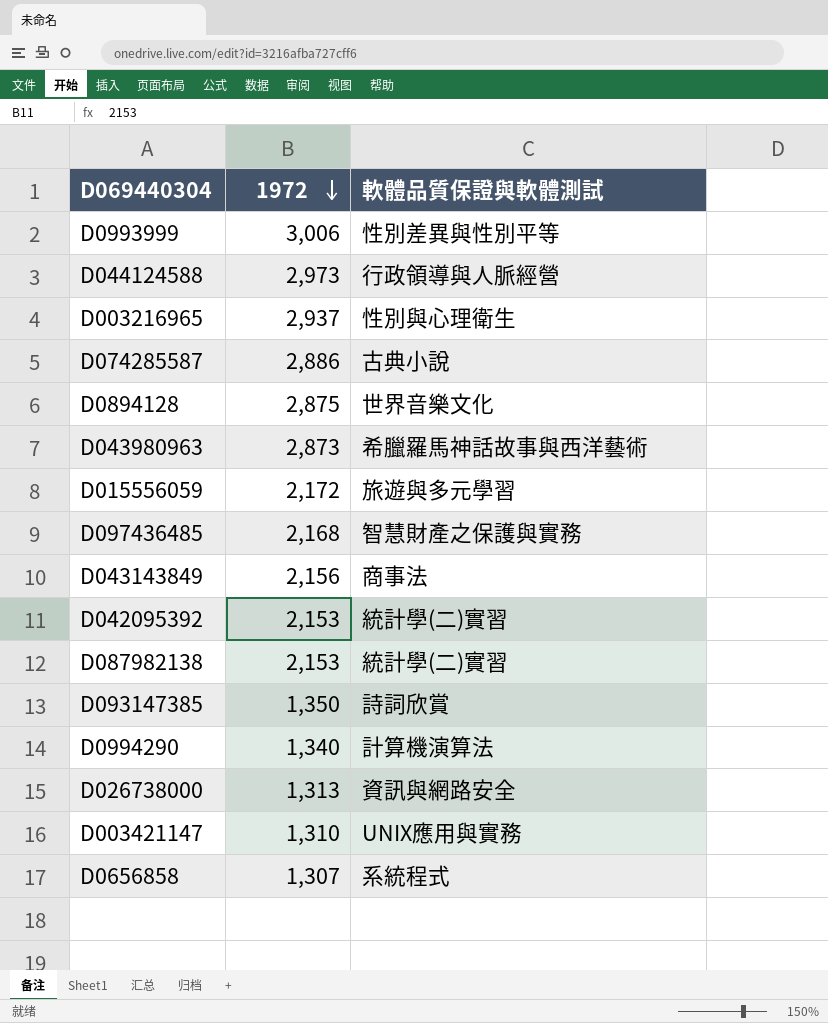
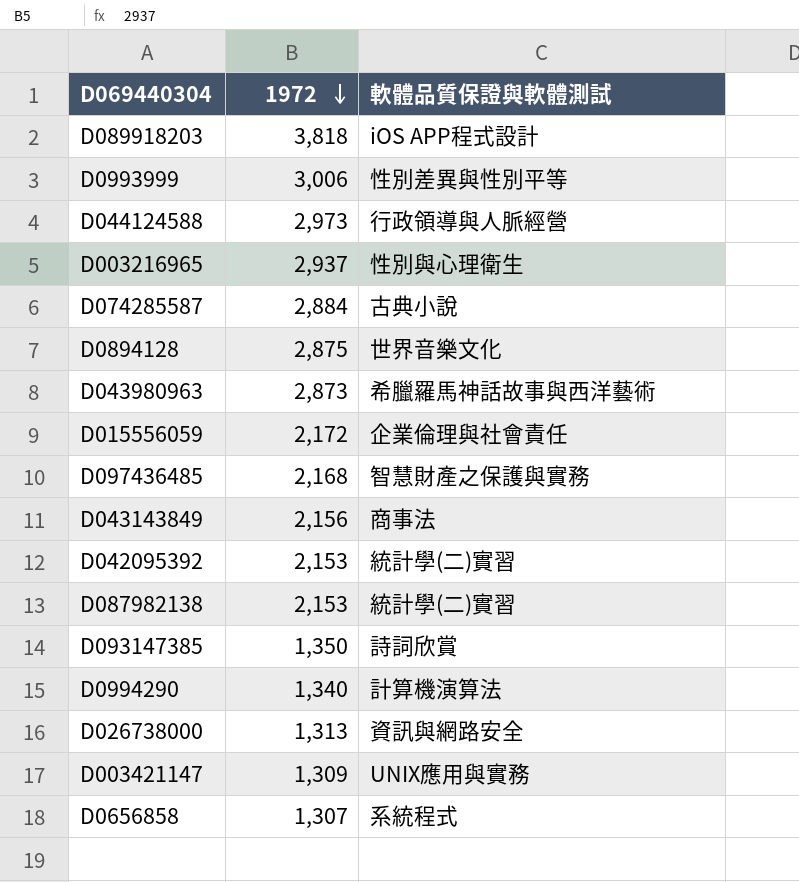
row D089918203: none -> 3,818 | iOS APP程式設計
D074285587 | 1972: 2,886 -> 2,884
D015556059 | 軟體品質保證與軟體測試: 旅遊與多元學習 -> 企業倫理與社會責任
D003421147 | 1972: 1,310 -> 1,309

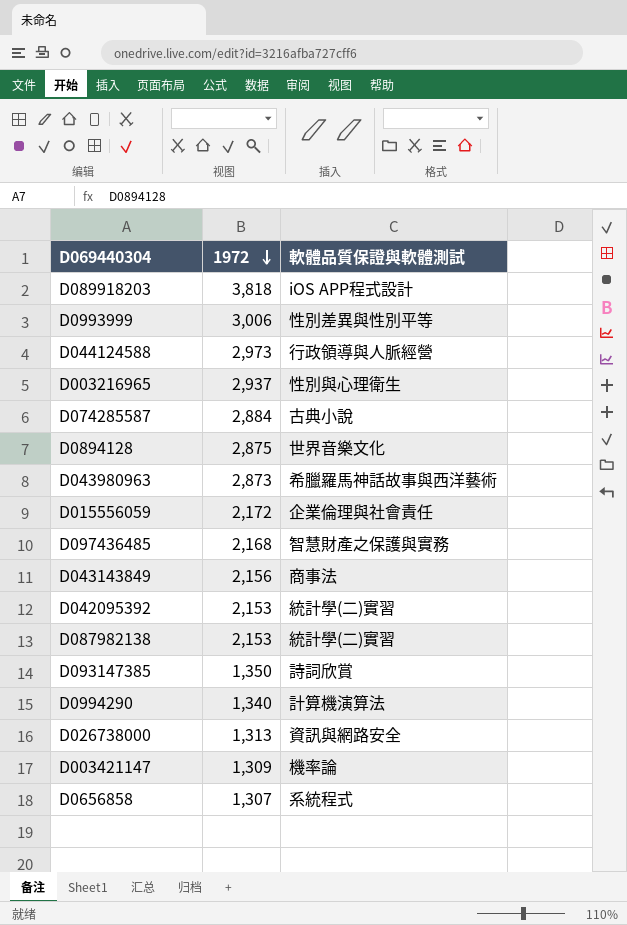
D003421147 | 軟體品質保證與軟體測試: UNIX應用與實務 -> 機率論

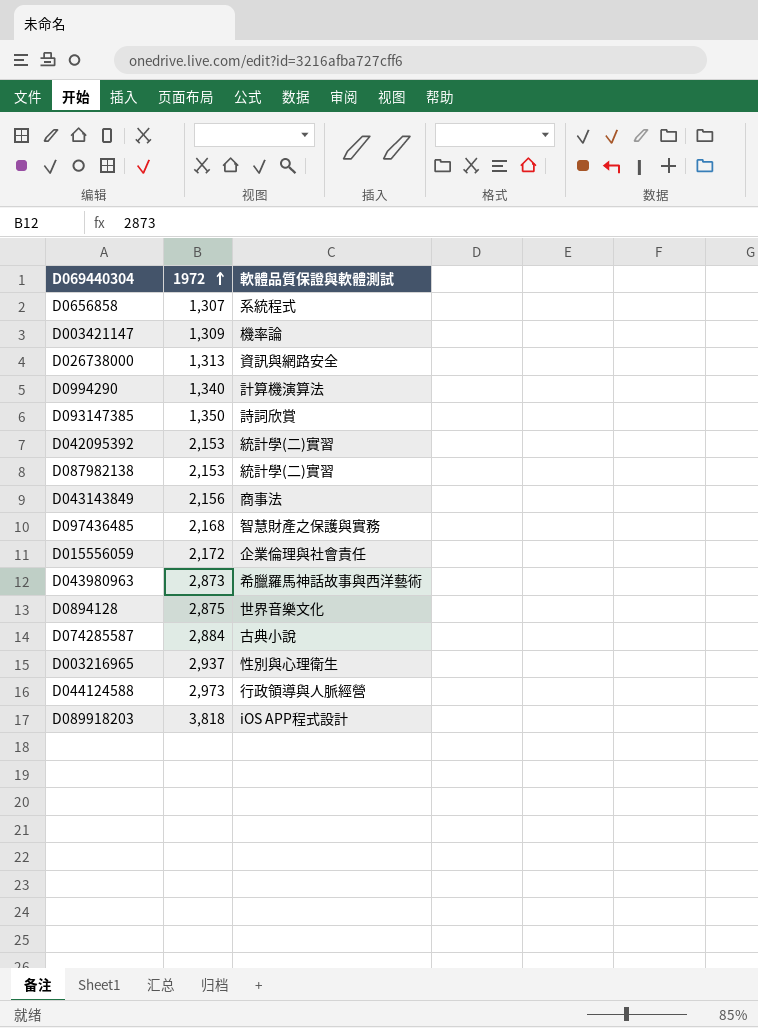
row order: 1972 descending -> 1972 ascending
row D0993999: 3,006 | 性別差異與性別平等 -> none

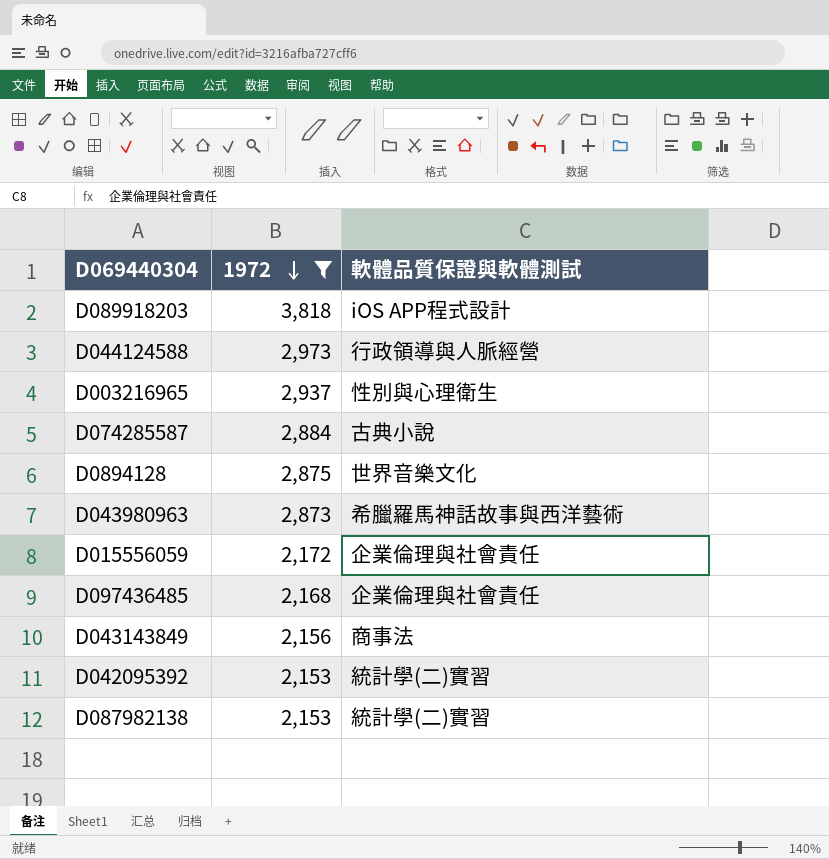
filter: none -> 1972 >= 2,153
row order: 1972 ascending -> 1972 descending
D097436485 | 軟體品質保證與軟體測試: 智慧財產之保護與實務 -> 企業倫理與社會責任

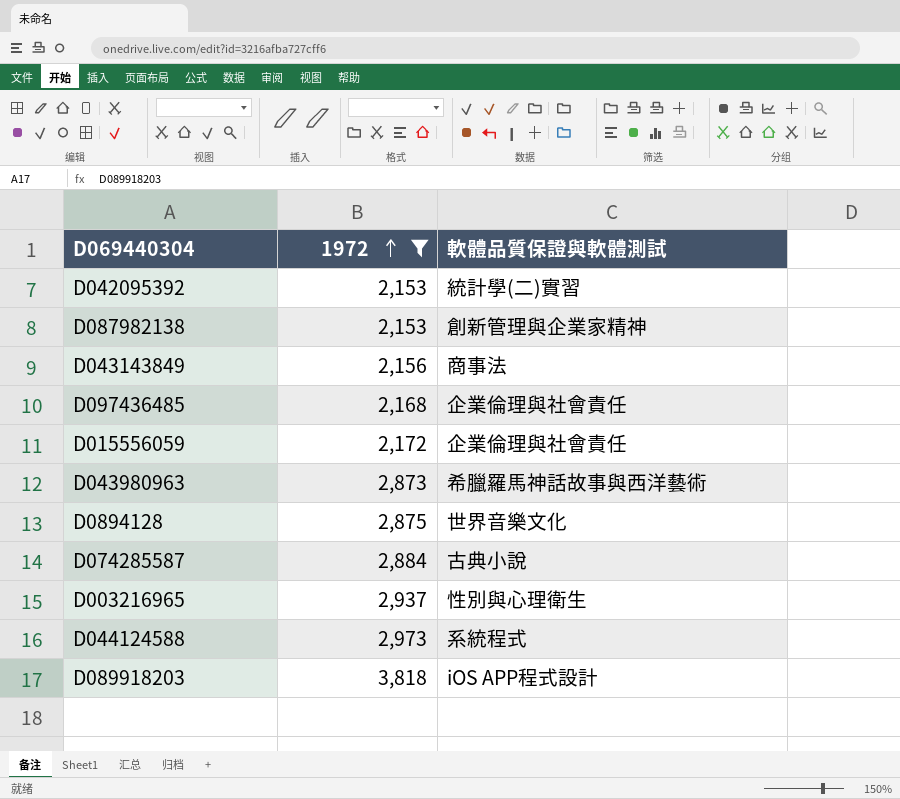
row order: 1972 descending -> 1972 ascending
D087982138 | 軟體品質保證與軟體測試: 統計學(二)實習 -> 創新管理與企業家精神
D044124588 | 軟體品質保證與軟體測試: 行政領導與人脈經營 -> 系統程式

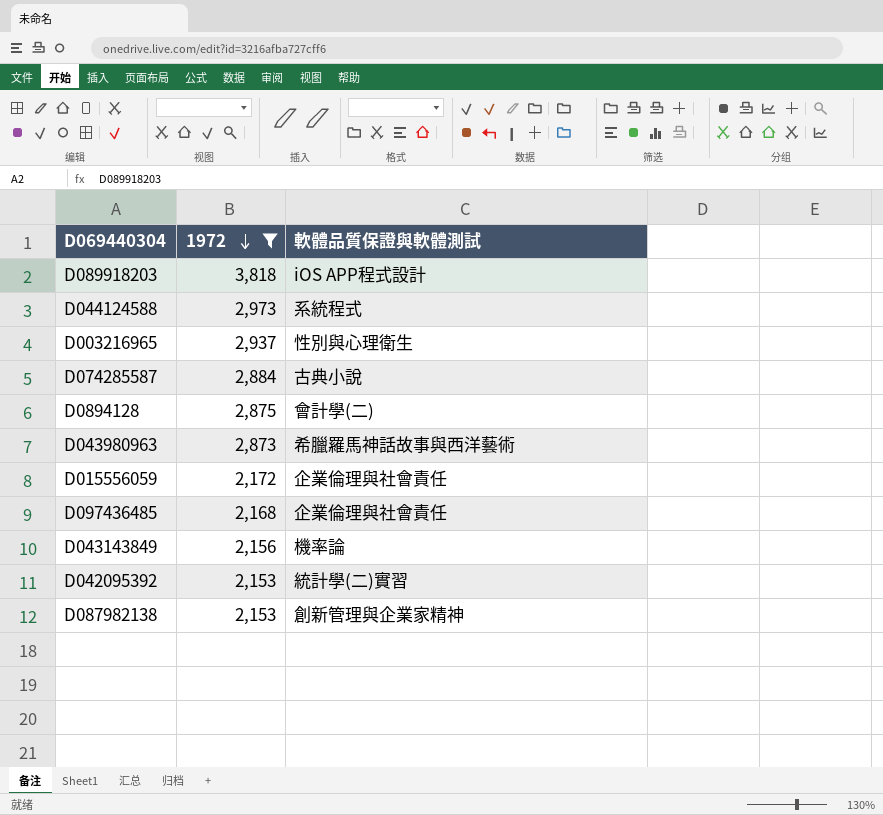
row order: 1972 ascending -> 1972 descending
D0894128 | 軟體品質保證與軟體測試: 世界音樂文化 -> 會計學(二)
D043143849 | 軟體品質保證與軟體測試: 商事法 -> 機率論

